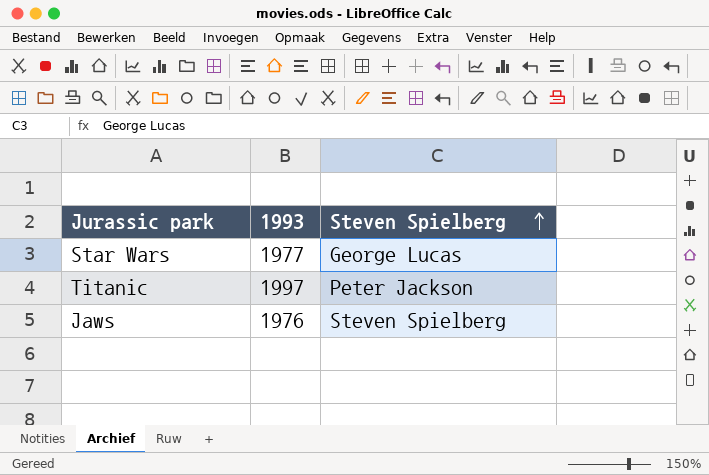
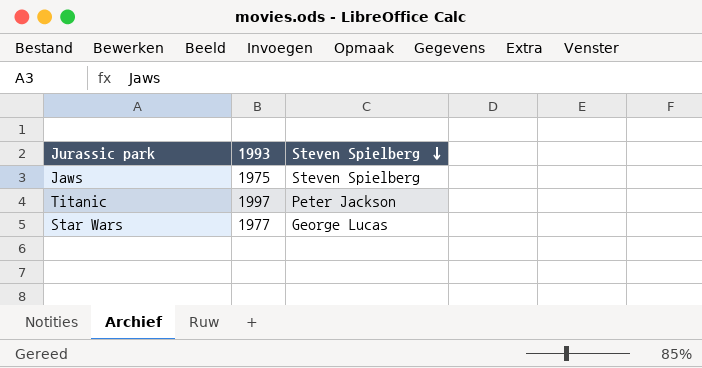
row order: Steven Spielberg ascending -> Steven Spielberg descending
Jaws | 1993: 1976 -> 1975

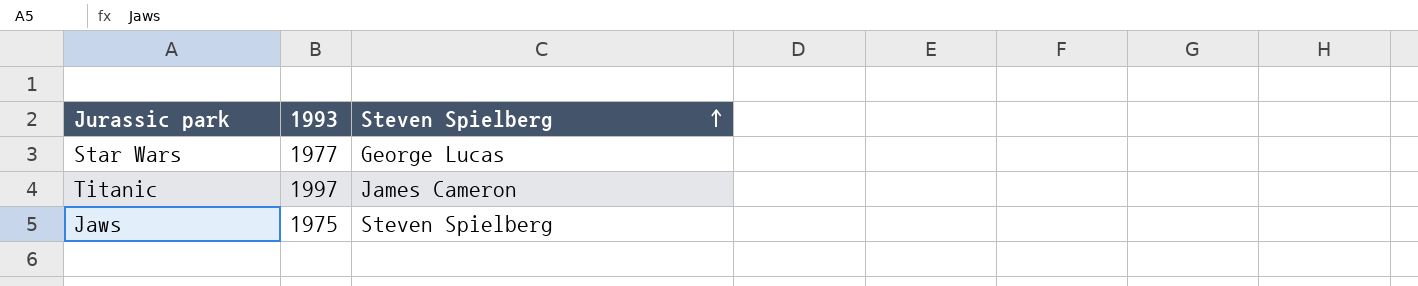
row order: Steven Spielberg descending -> Steven Spielberg ascending
Titanic | Steven Spielberg: Peter Jackson -> James Cameron

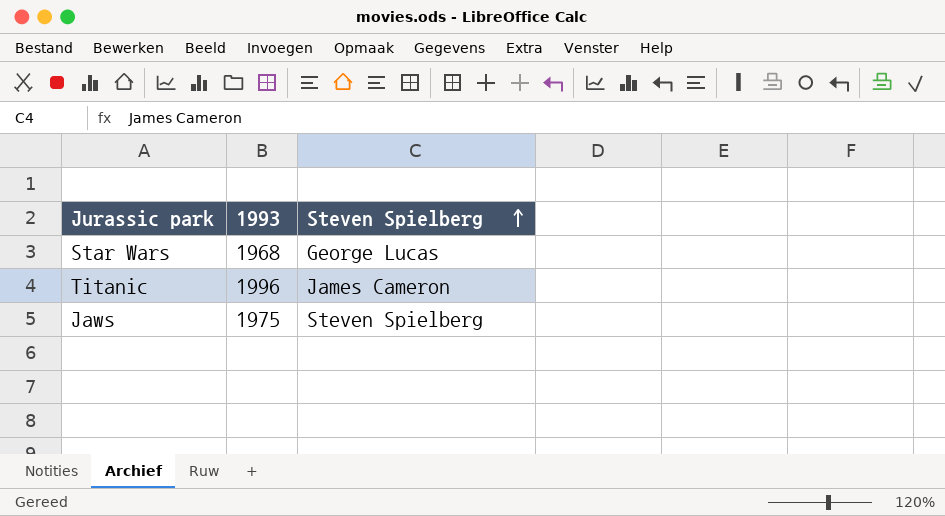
Star Wars | 1993: 1977 -> 1968
Titanic | 1993: 1997 -> 1996

